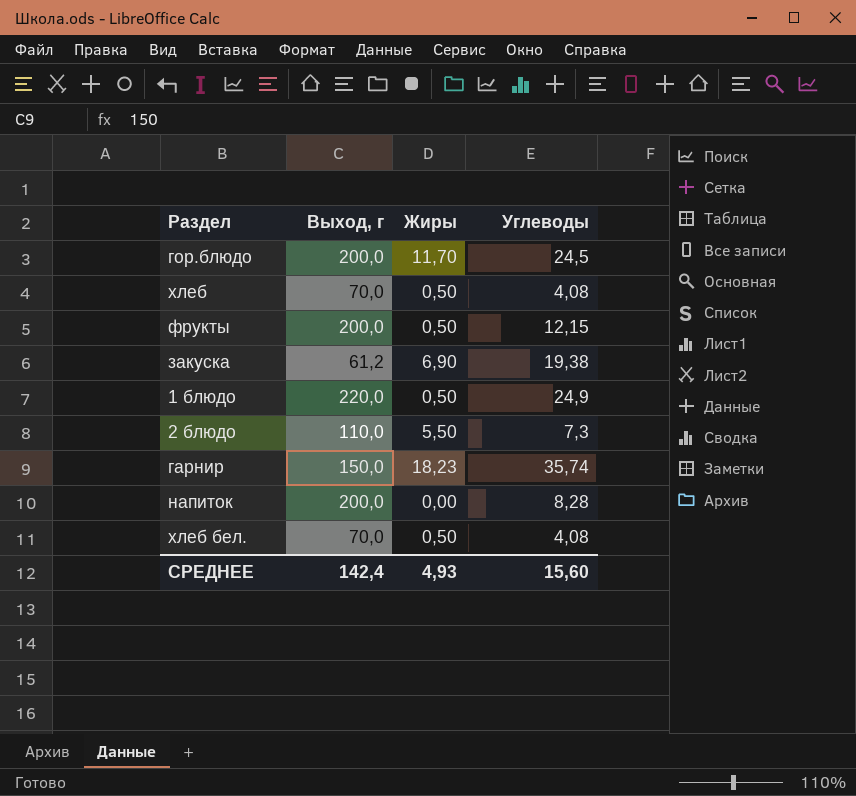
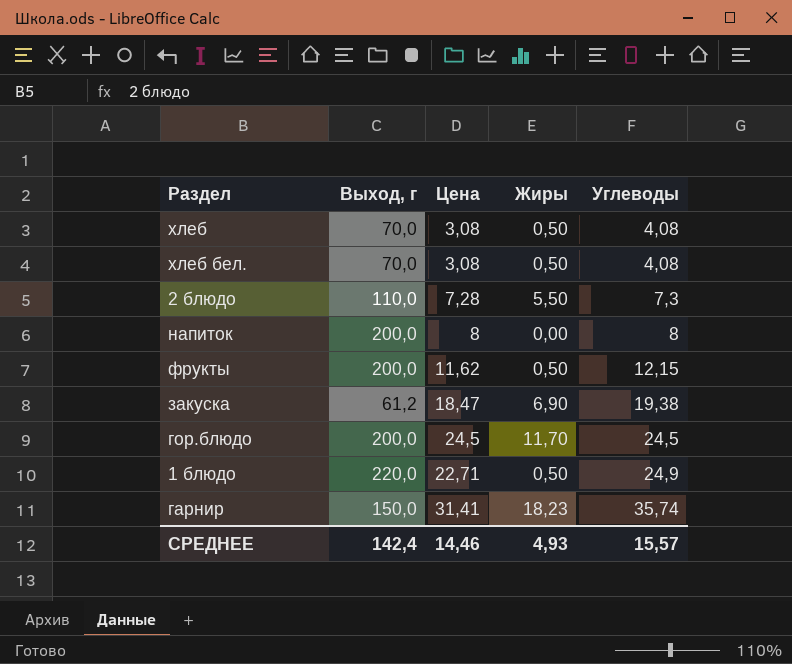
row order: none -> Углеводы ascending
column Цена | position: none -> 3
напиток | Углеводы: 8,28 -> 8
СРЕДНЕЕ | Углеводы: 15,60 -> 15,57

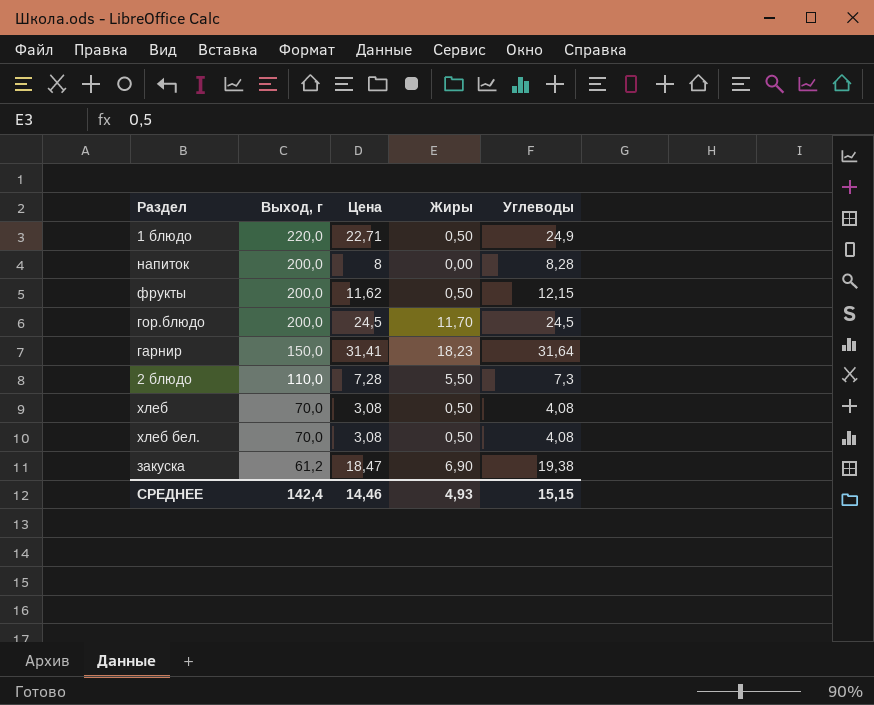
row order: Углеводы ascending -> Выход, г descending
напиток | Углеводы: 8 -> 8,28
гарнир | Углеводы: 35,74 -> 31,64
СРЕДНЕЕ | Углеводы: 15,57 -> 15,15

